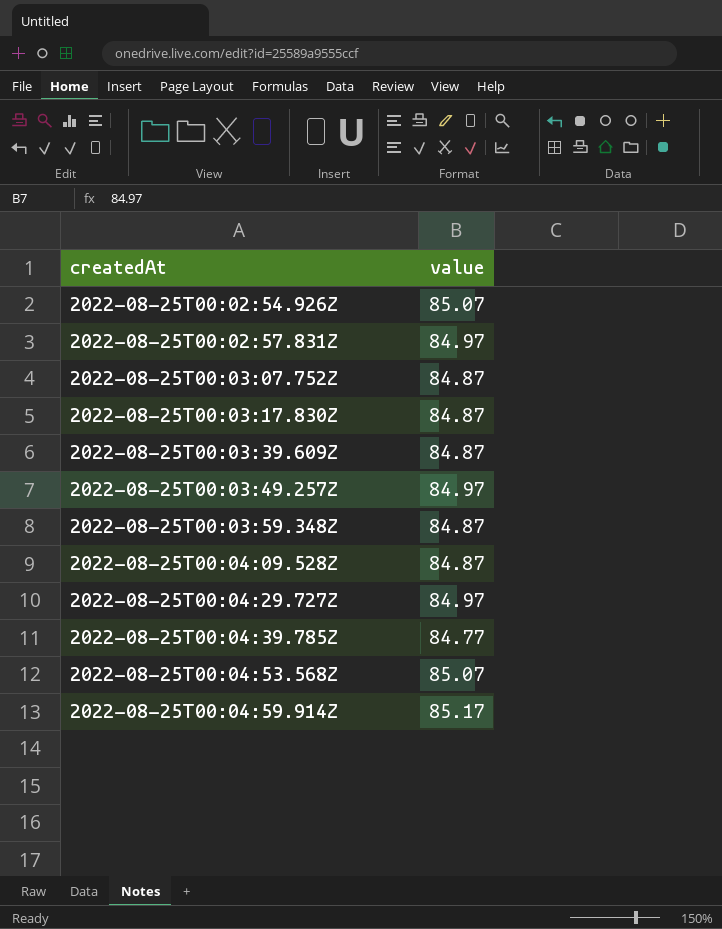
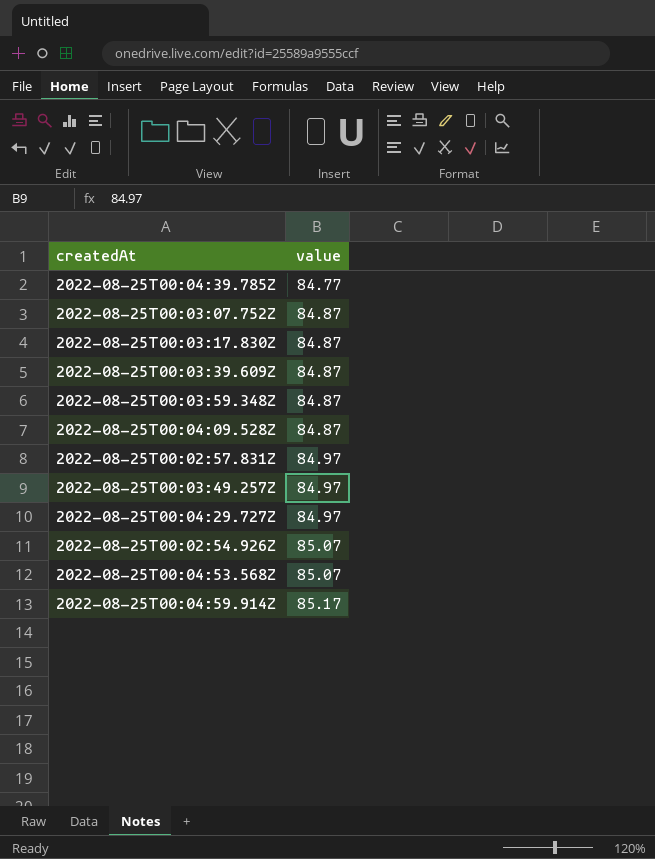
row order: createdAt ascending -> value ascending

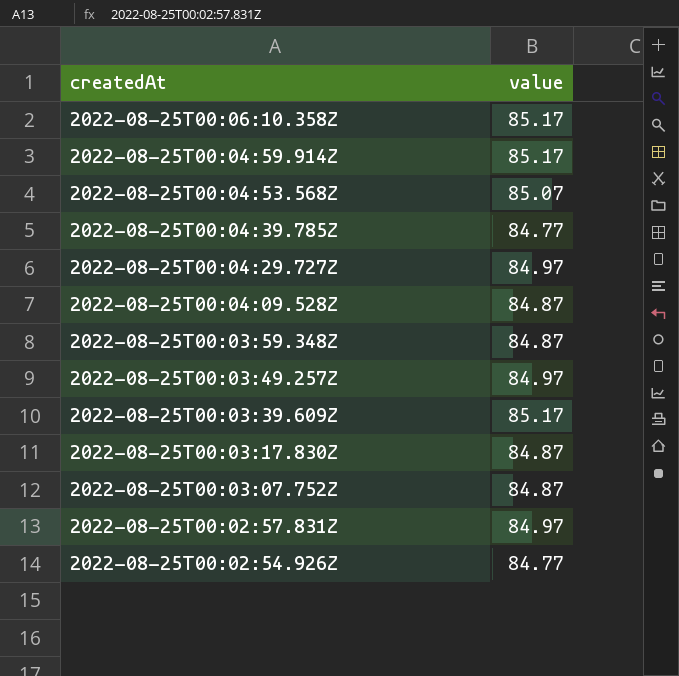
row order: value ascending -> createdAt descending
row 2022-08-25T00:06:10.358Z: none -> 85.17
2022-08-25T00:03:39.609Z | value: 84.87 -> 85.17
2022-08-25T00:02:54.926Z | value: 85.07 -> 84.77

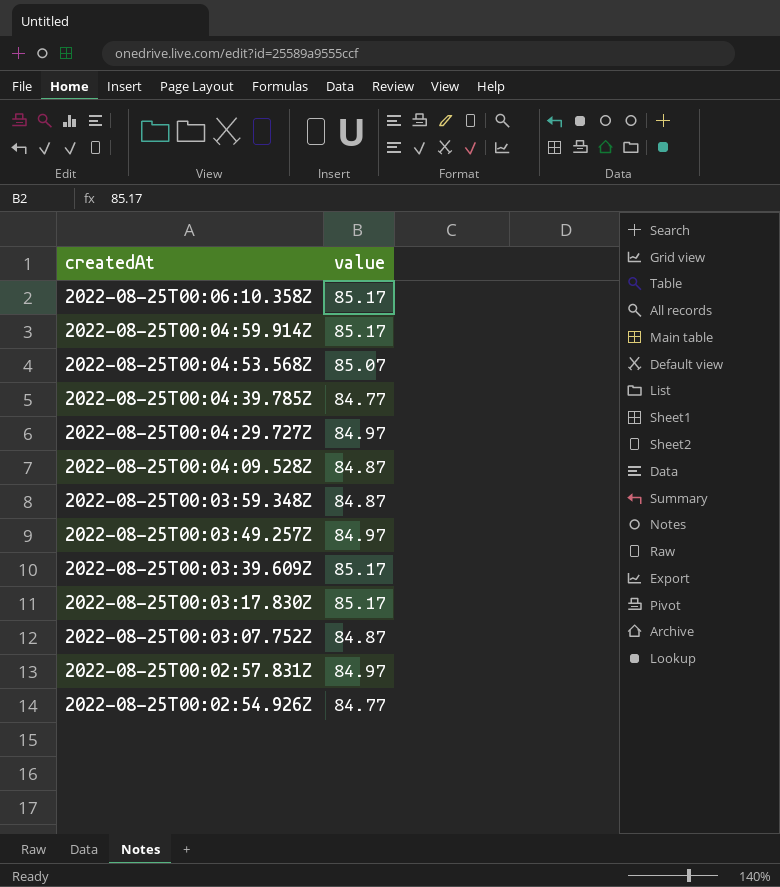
2022-08-25T00:03:17.830Z | value: 84.87 -> 85.17

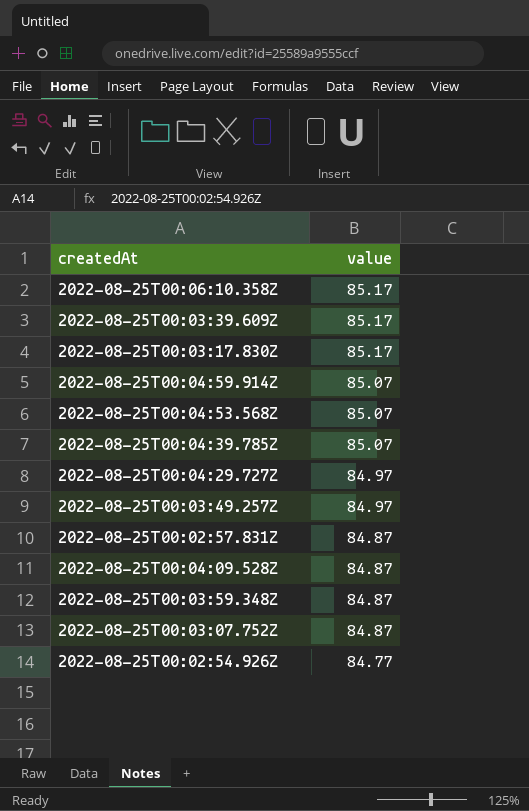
row order: createdAt descending -> value descending
2022-08-25T00:04:59.914Z | value: 85.17 -> 85.07
2022-08-25T00:04:39.785Z | value: 84.77 -> 85.07
2022-08-25T00:02:57.831Z | value: 84.97 -> 84.87

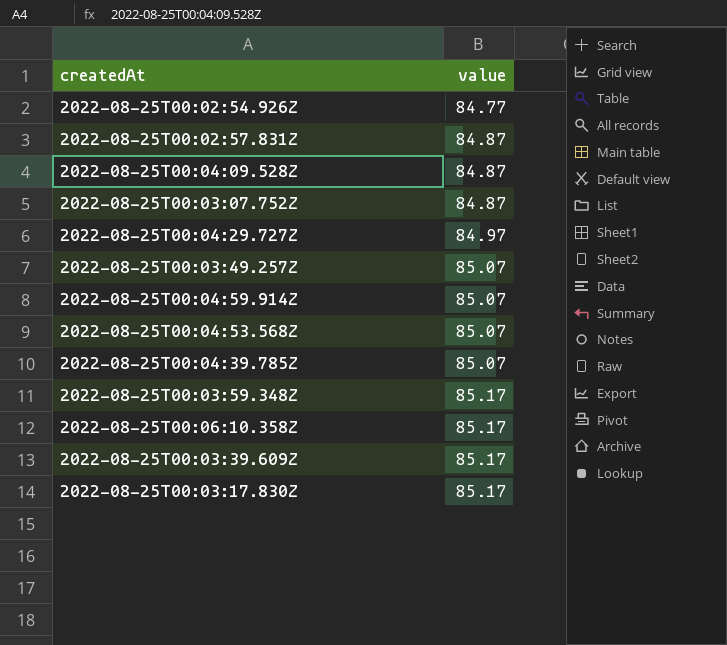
row order: value descending -> value ascending
2022-08-25T00:03:49.257Z | value: 84.97 -> 85.07
2022-08-25T00:03:59.348Z | value: 84.87 -> 85.17

